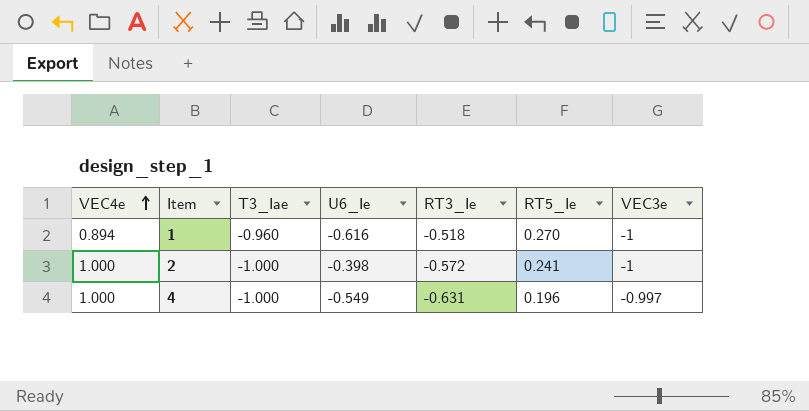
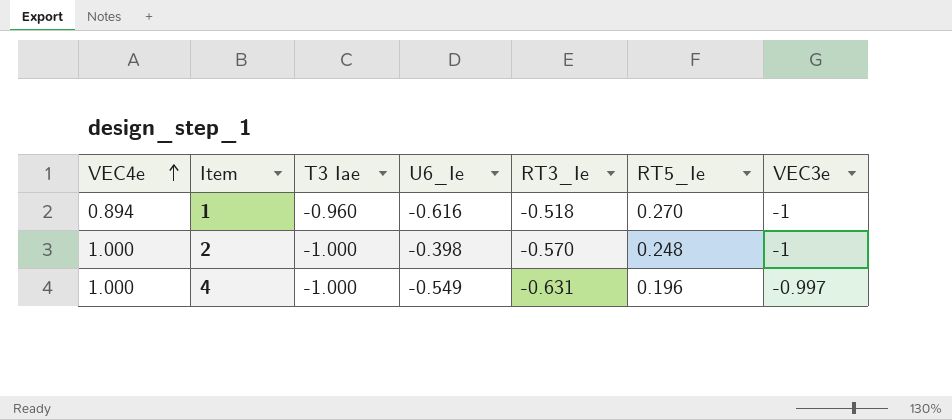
column name: T3_Iae -> T3 Iae
2 | RT3_Ie: -0.572 -> -0.570
2 | RT5_Ie: 0.241 -> 0.248

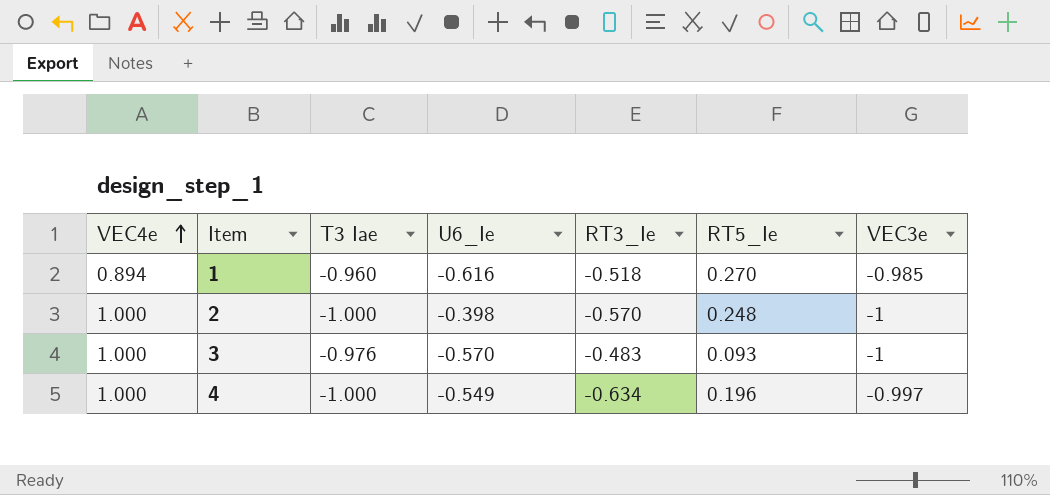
1 | VEC3e: -1 -> -0.985
row 3: none -> 1.000 | -0.976 | -0.570 | -0.483 | 0.093 | -1
4 | RT3_Ie: -0.631 -> -0.634

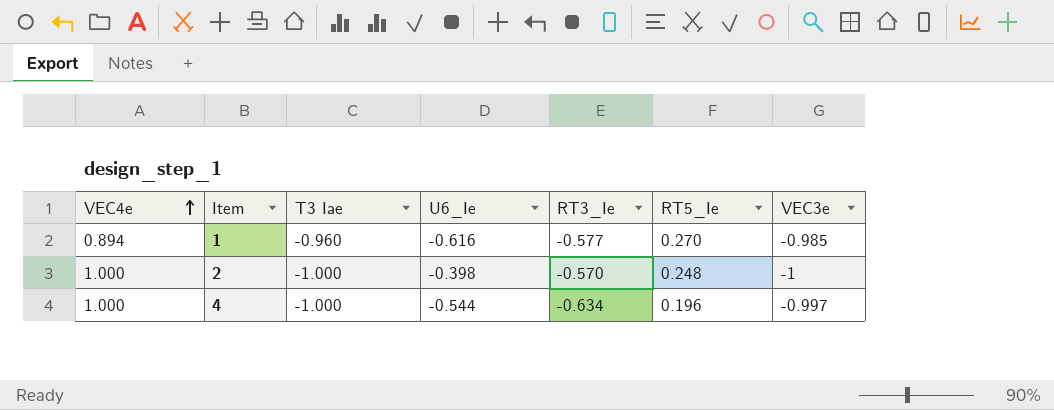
row 3: 1.000 | -0.976 | -0.570 | -0.483 | 0.093 | -1 -> none
1 | RT3_Ie: -0.518 -> -0.577
4 | U6_Ie: -0.549 -> -0.544

